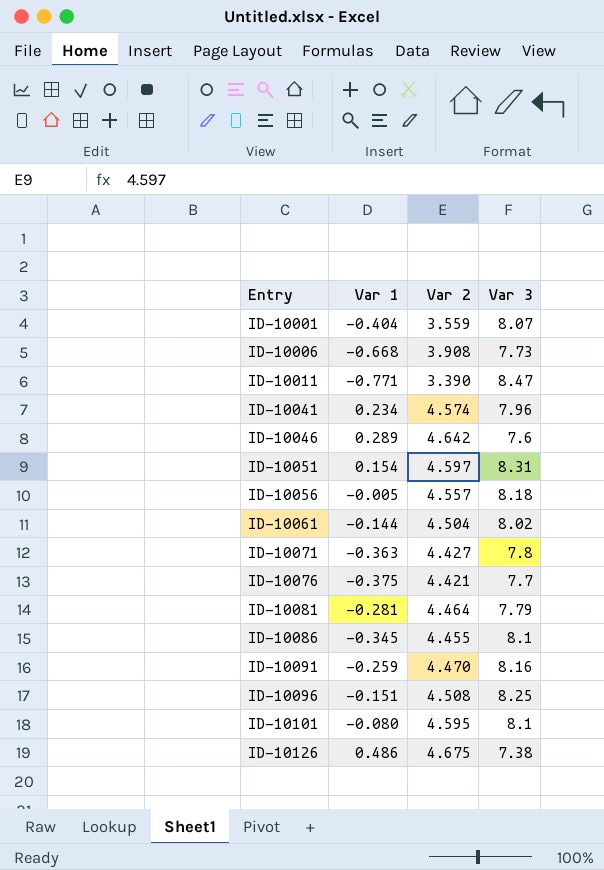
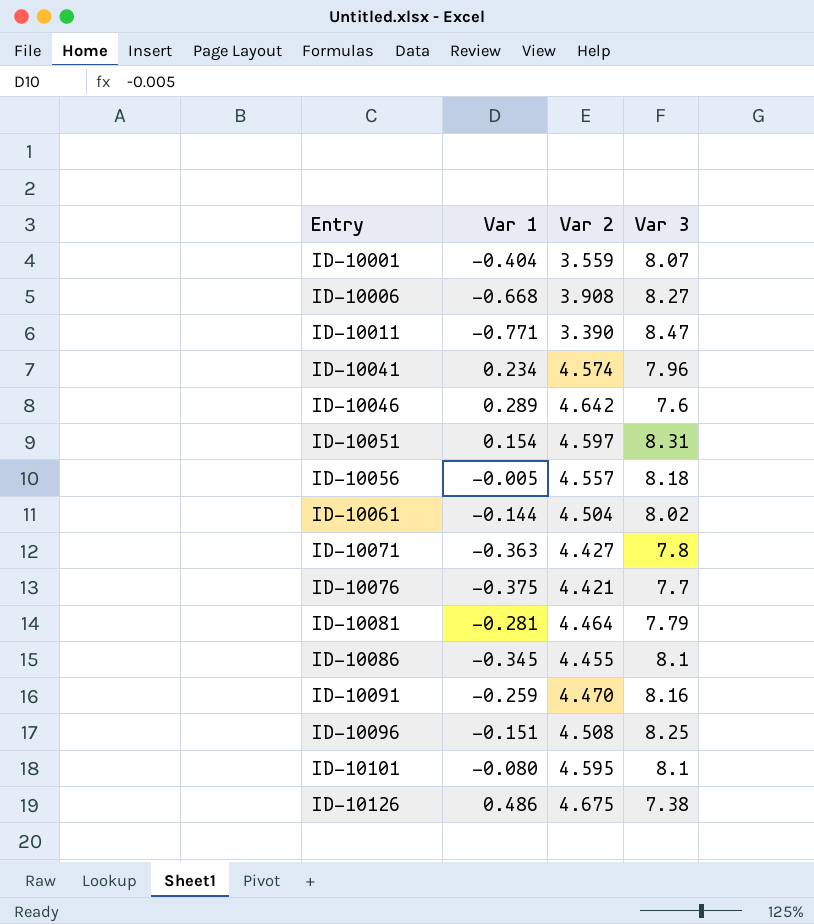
ID-10006 | Var 3: 7.73 -> 8.27

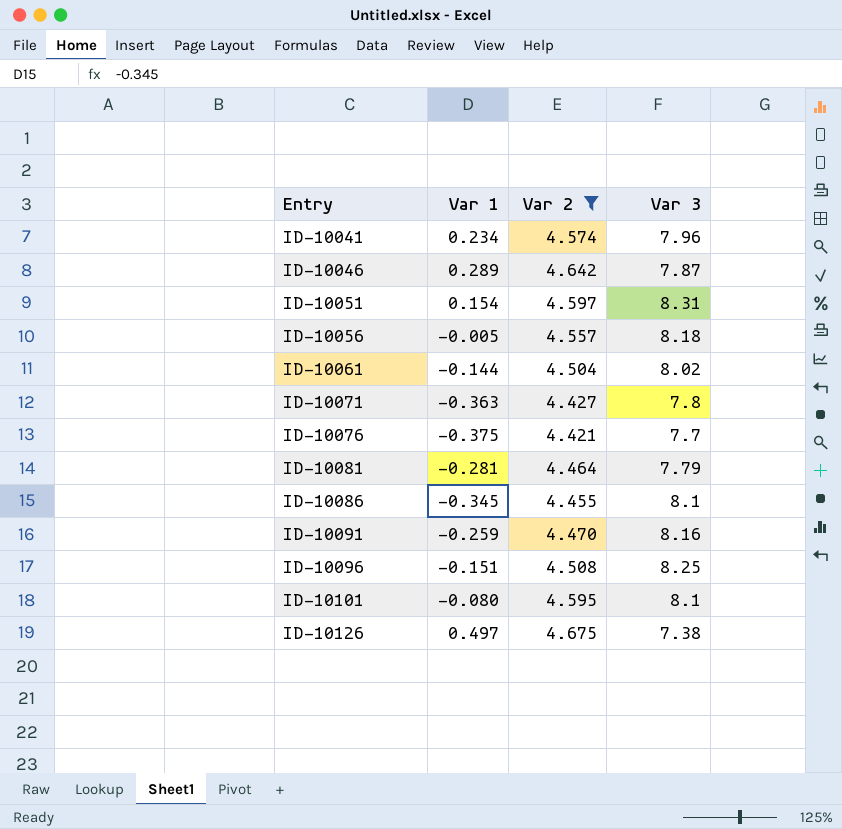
filter: none -> Var 2 >= 4.421
ID-10046 | Var 3: 7.6 -> 7.87
ID-10126 | Var 1: 0.486 -> 0.497

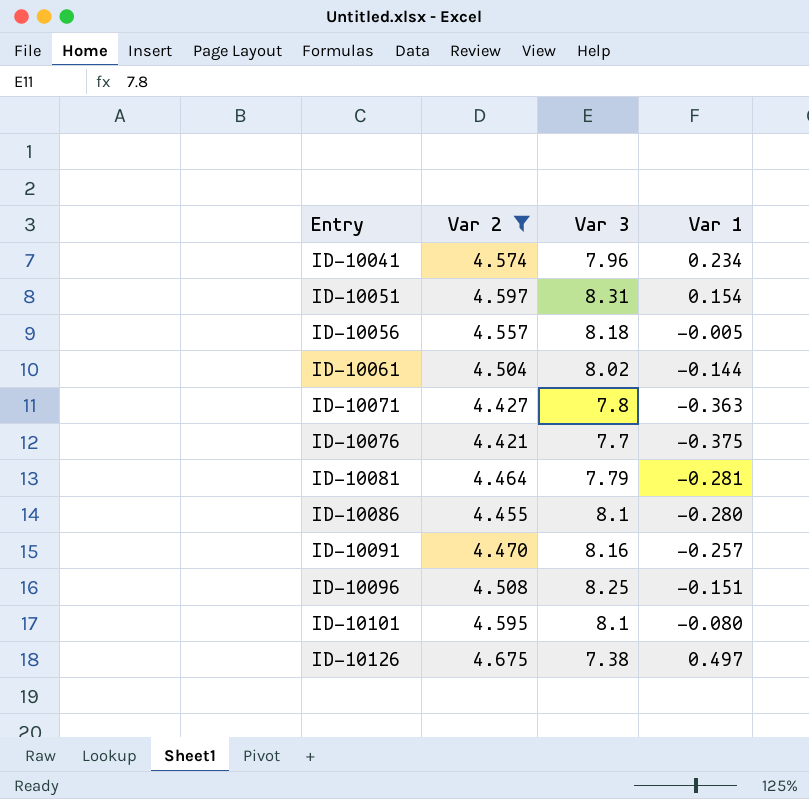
column Var 1 | position: 2 -> 4
row ID-10046: 0.289 | 4.642 | 7.87 -> none
ID-10086 | Var 1: -0.345 -> -0.280
ID-10091 | Var 1: -0.259 -> -0.257

